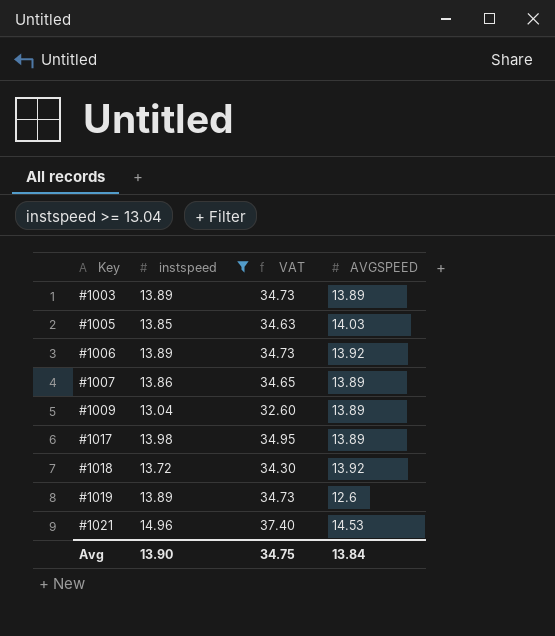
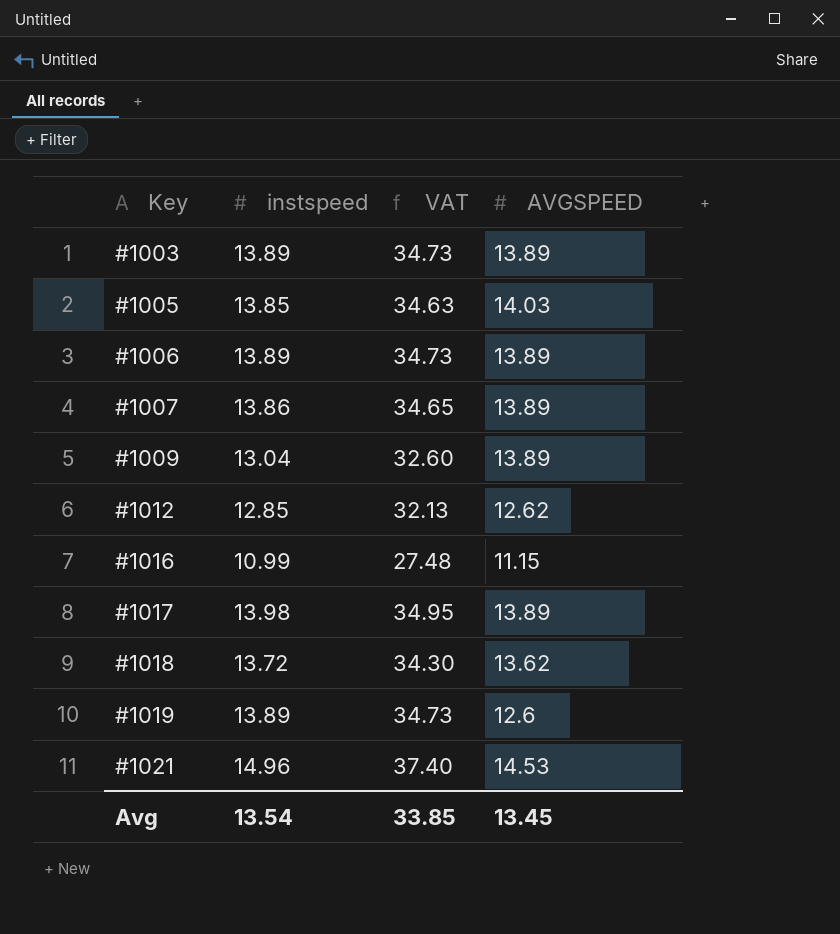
filter: instspeed >= 13.04 -> none
#1006 | AVGSPEED: 13.92 -> 13.89
#1018 | AVGSPEED: 13.92 -> 13.62
Avg | instspeed: 13.90 -> 13.54
Avg | VAT: 34.75 -> 33.85
Avg | AVGSPEED: 13.84 -> 13.45

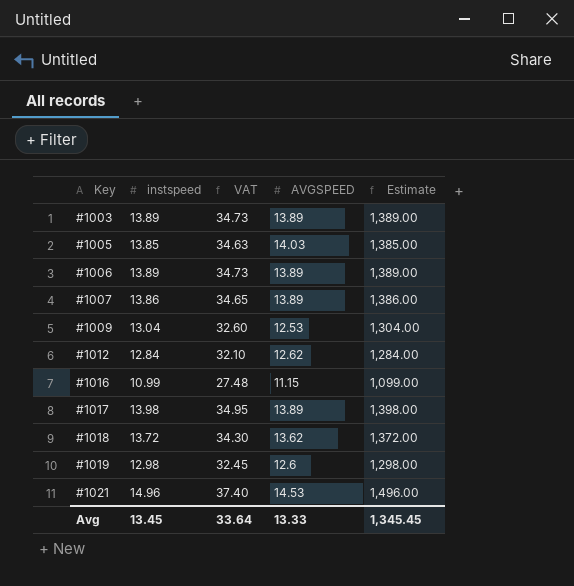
column Estimate | formula: none -> [instspeed] * 100
#1009 | AVGSPEED: 13.89 -> 12.53
#1012 | instspeed: 12.85 -> 12.84
#1012 | VAT: 32.13 -> 32.10
#1019 | instspeed: 13.89 -> 12.98
#1019 | VAT: 34.73 -> 32.45
Avg | instspeed: 13.54 -> 13.45
Avg | VAT: 33.85 -> 33.64
Avg | AVGSPEED: 13.45 -> 13.33

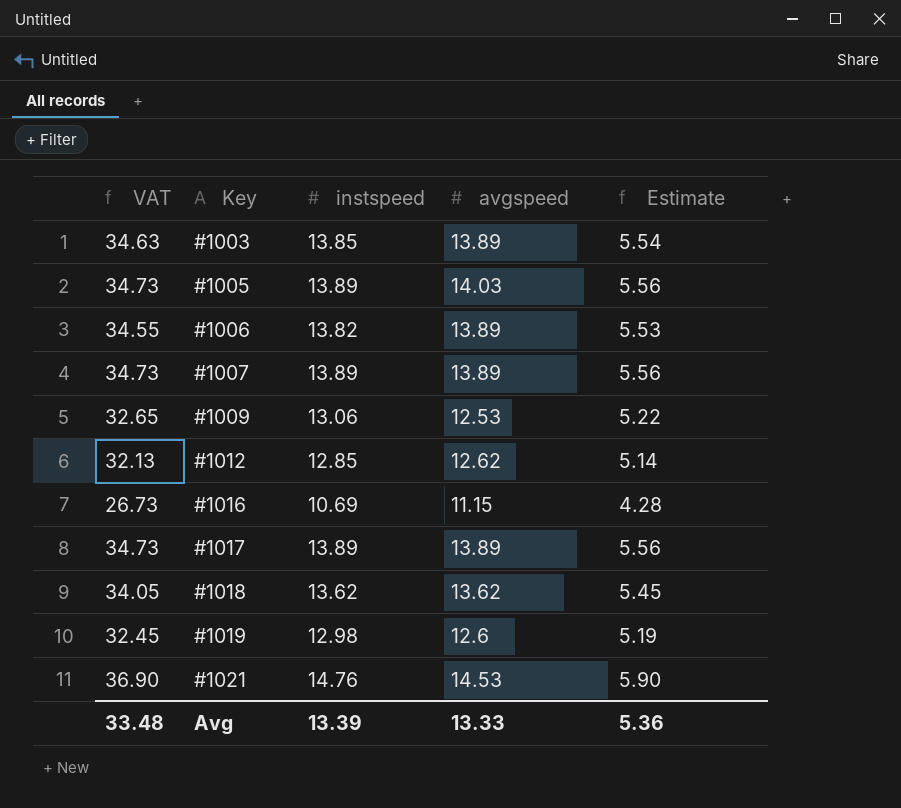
column VAT | position: 3 -> 1
column name: AVGSPEED -> avgspeed
column Estimate | formula: [instspeed] * 100 -> [instspeed] * 0.4
#1003 | VAT: 34.73 -> 34.63
#1003 | instspeed: 13.89 -> 13.85
#1005 | VAT: 34.63 -> 34.73
#1005 | instspeed: 13.85 -> 13.89
#1006 | VAT: 34.73 -> 34.55
#1006 | instspeed: 13.89 -> 13.82
#1007 | VAT: 34.65 -> 34.73
#1007 | instspeed: 13.86 -> 13.89
#1009 | VAT: 32.60 -> 32.65
#1009 | instspeed: 13.04 -> 13.06
#1012 | VAT: 32.10 -> 32.13
#1012 | instspeed: 12.84 -> 12.85
#1016 | VAT: 27.48 -> 26.73
#1016 | instspeed: 10.99 -> 10.69
#1017 | VAT: 34.95 -> 34.73
#1017 | instspeed: 13.98 -> 13.89
#1018 | VAT: 34.30 -> 34.05
#1018 | instspeed: 13.72 -> 13.62
#1021 | VAT: 37.40 -> 36.90
#1021 | instspeed: 14.96 -> 14.76
Avg | VAT: 33.64 -> 33.48
Avg | instspeed: 13.45 -> 13.39
Avg | Estimate: 1,345.45 -> 5.36

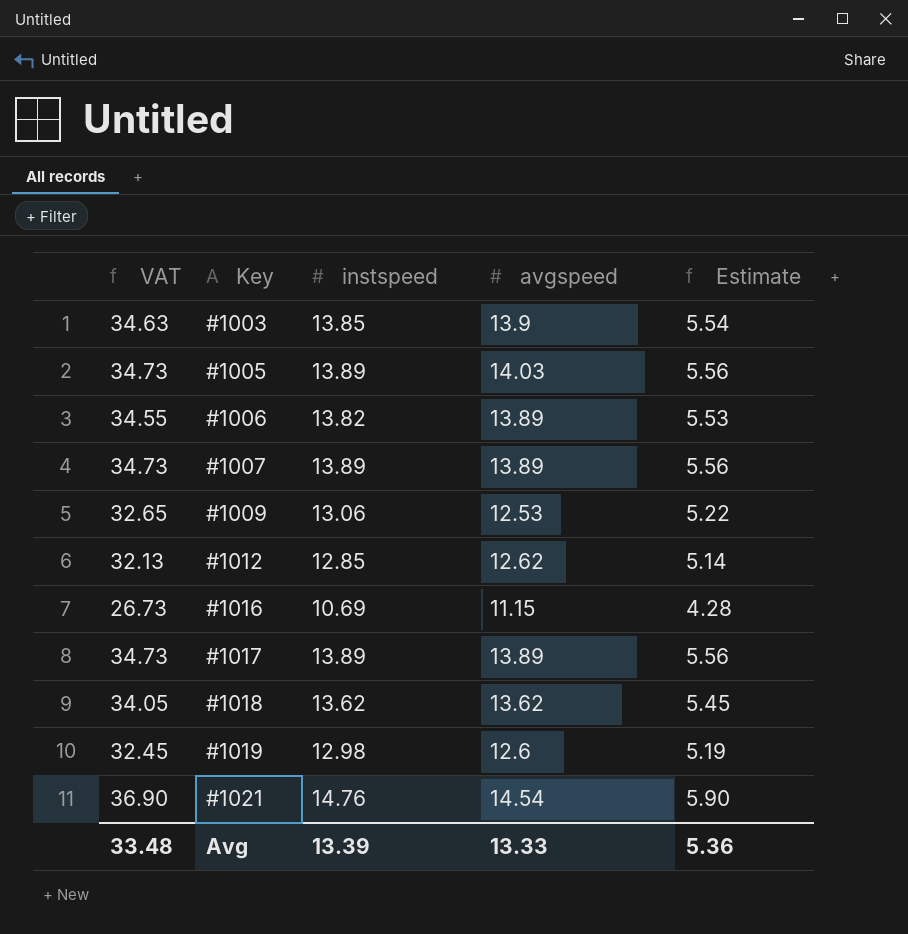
#1003 | avgspeed: 13.89 -> 13.9
#1021 | avgspeed: 14.53 -> 14.54

